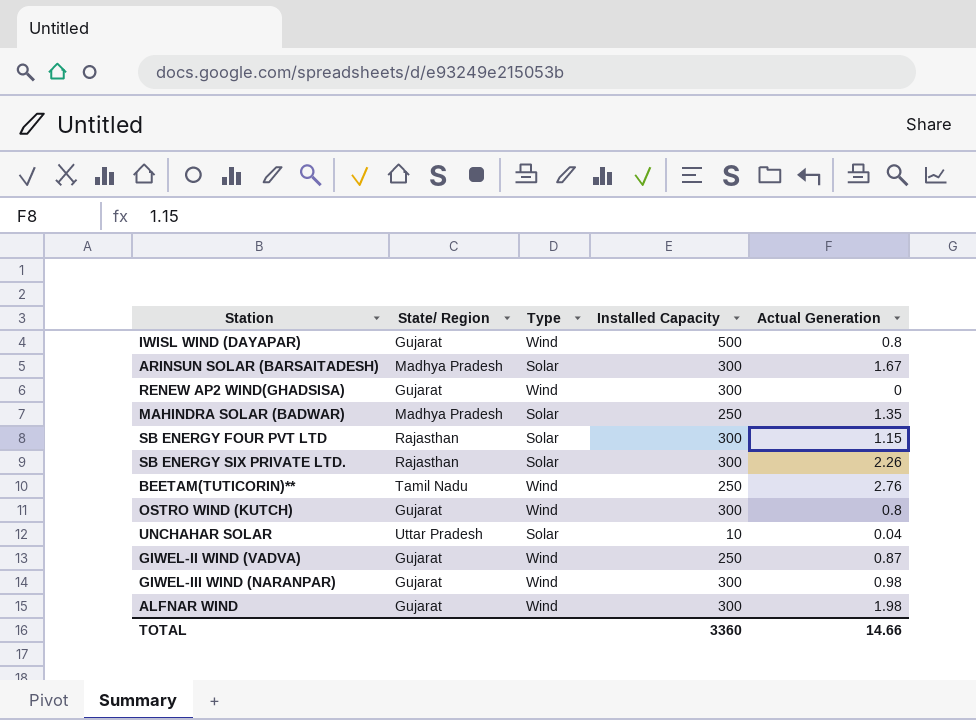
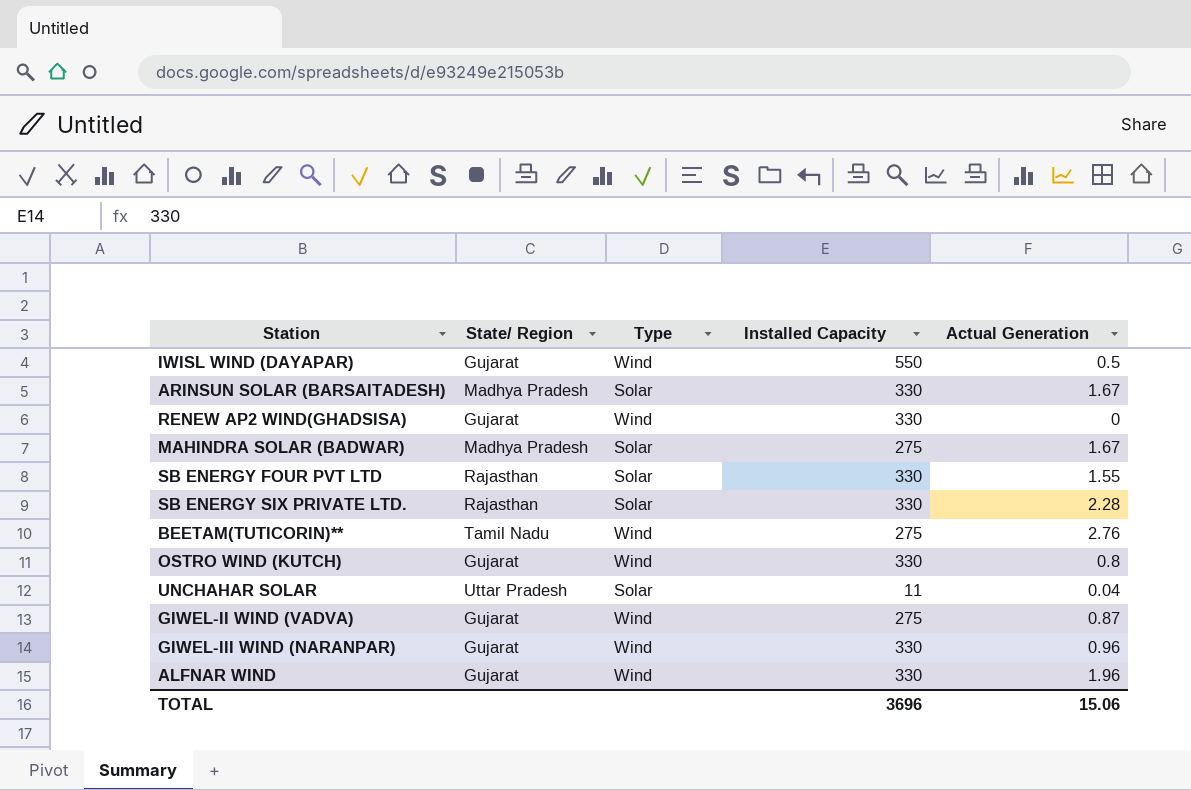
IWISL WIND (DAYAPAR) | Installed Capacity: 500 -> 550
IWISL WIND (DAYAPAR) | Actual Generation: 0.8 -> 0.5
ARINSUN SOLAR (BARSAITADESH) | Installed Capacity: 300 -> 330
RENEW AP2 WIND(GHADSISA) | Installed Capacity: 300 -> 330
MAHINDRA SOLAR (BADWAR) | Installed Capacity: 250 -> 275
MAHINDRA SOLAR (BADWAR) | Actual Generation: 1.35 -> 1.67
SB ENERGY FOUR PVT LTD | Installed Capacity: 300 -> 330
SB ENERGY FOUR PVT LTD | Actual Generation: 1.15 -> 1.55
SB ENERGY SIX PRIVATE LTD. | Installed Capacity: 300 -> 330
SB ENERGY SIX PRIVATE LTD. | Actual Generation: 2.26 -> 2.28
BEETAM(TUTICORIN)** | Installed Capacity: 250 -> 275
OSTRO WIND (KUTCH) | Installed Capacity: 300 -> 330
UNCHAHAR SOLAR | Installed Capacity: 10 -> 11
GIWEL-II WIND (VADVA) | Installed Capacity: 250 -> 275
GIWEL-III WIND (NARANPAR) | Installed Capacity: 300 -> 330
GIWEL-III WIND (NARANPAR) | Actual Generation: 0.98 -> 0.96
ALFNAR WIND | Installed Capacity: 300 -> 330
ALFNAR WIND | Actual Generation: 1.98 -> 1.96
TOTAL | Installed Capacity: 3360 -> 3696
TOTAL | Actual Generation: 14.66 -> 15.06

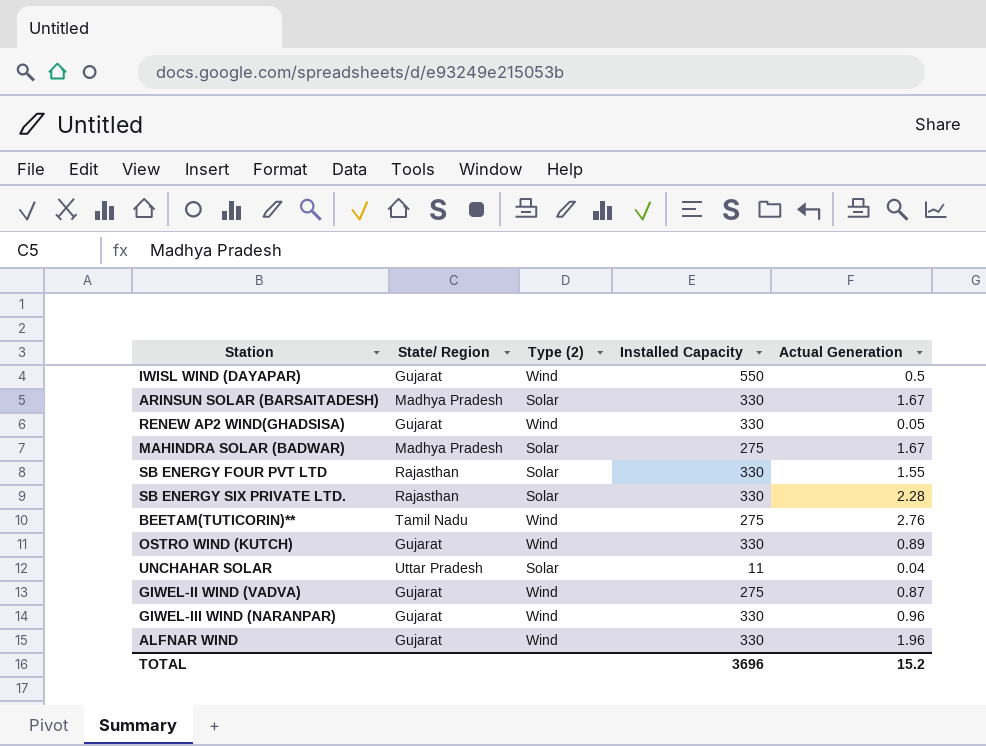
column name: Type -> Type (2)
RENEW AP2 WIND(GHADSISA) | Actual Generation: 0 -> 0.05
OSTRO WIND (KUTCH) | Actual Generation: 0.8 -> 0.89
TOTAL | Actual Generation: 15.06 -> 15.2

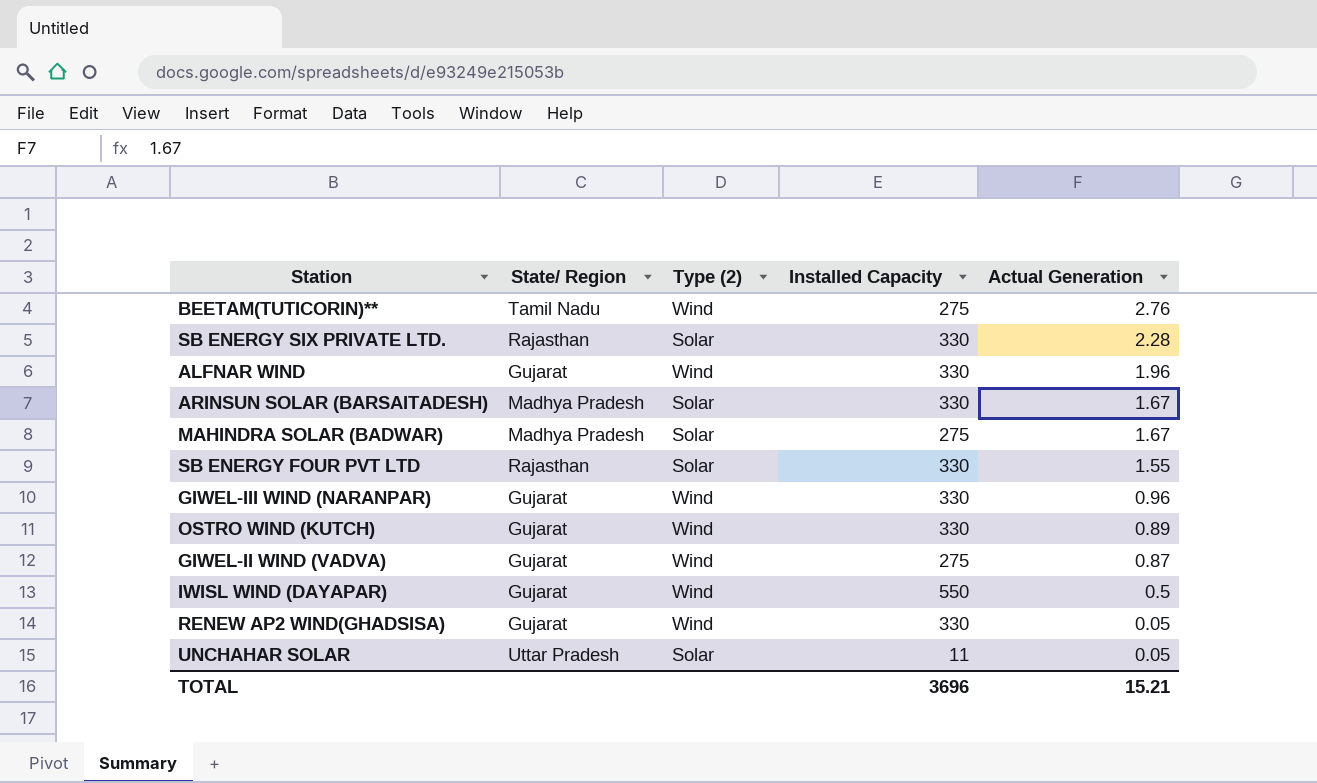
row order: none -> Actual Generation descending
UNCHAHAR SOLAR | Actual Generation: 0.04 -> 0.05
TOTAL | Actual Generation: 15.2 -> 15.21

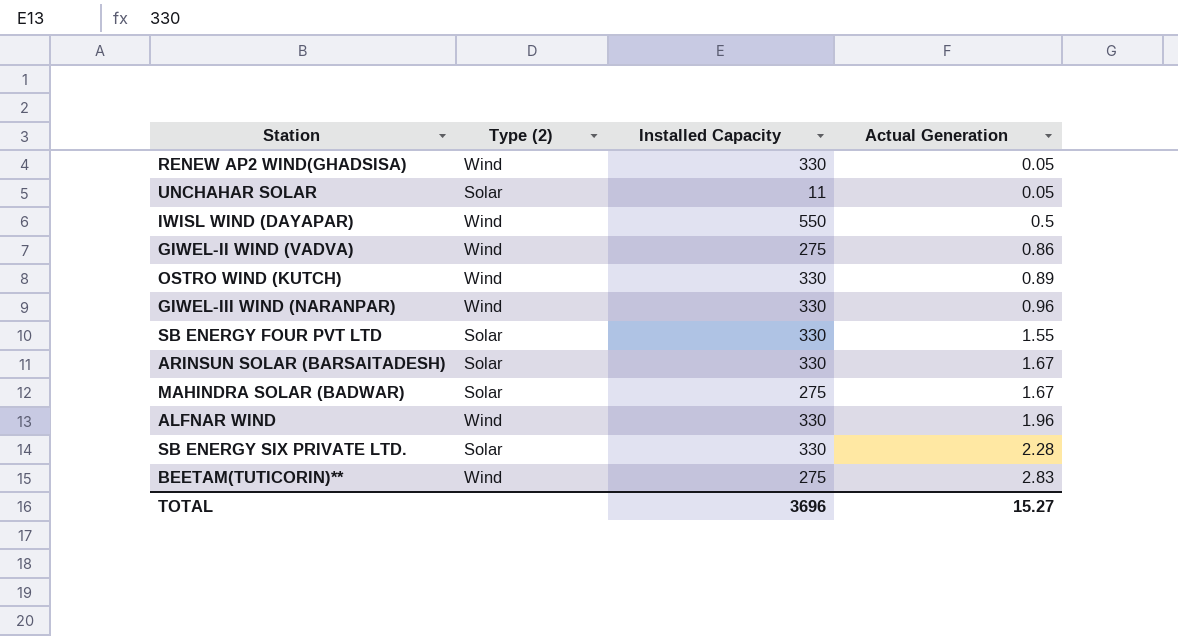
row order: Actual Generation descending -> Actual Generation ascending
column State/ Region | position: 2 -> none
GIWEL-II WIND (VADVA) | Actual Generation: 0.87 -> 0.86
BEETAM(TUTICORIN)** | Actual Generation: 2.76 -> 2.83
TOTAL | Actual Generation: 15.21 -> 15.27

